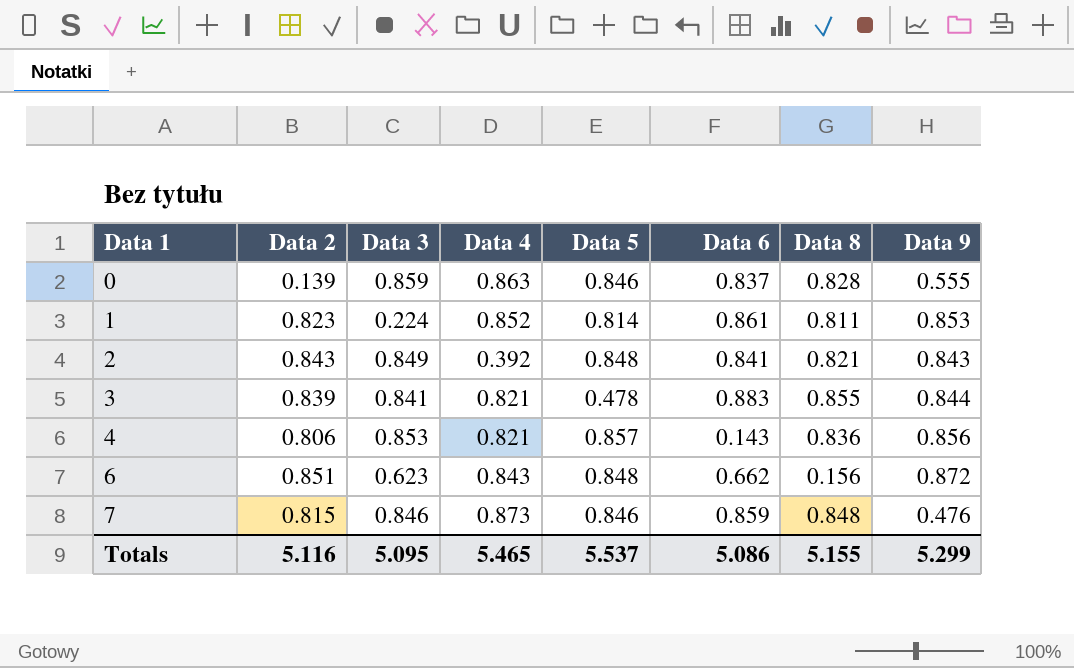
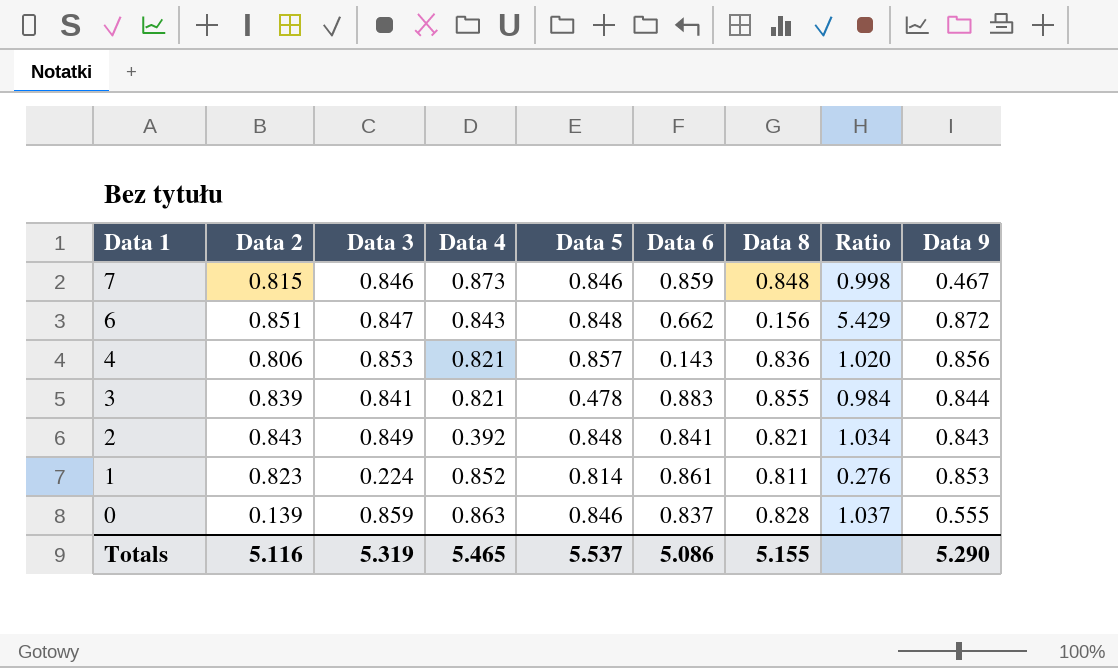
row order: Data 1 ascending -> Data 1 descending
column Ratio | formula: none -> [Data 3] / [Data 8]
7 | Data 9: 0.476 -> 0.467
6 | Data 3: 0.623 -> 0.847
Totals | Data 3: 5.095 -> 5.319
Totals | Data 9: 5.299 -> 5.290

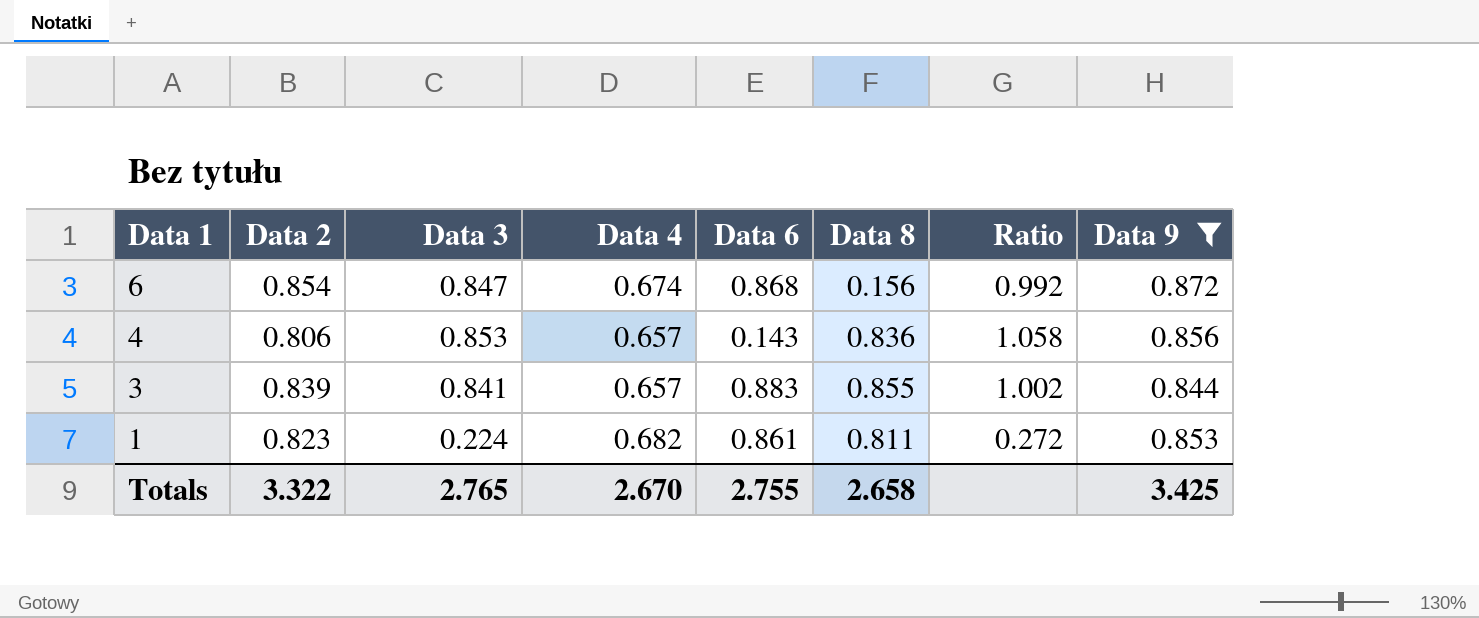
filter: none -> Data 9 >= 0.844
column Data 5 | position: 5 -> none
column Ratio | formula: [Data 3] / [Data 8] -> [Data 3] / [Data 2]
6 | Data 2: 0.851 -> 0.854
6 | Data 4: 0.843 -> 0.674
6 | Data 6: 0.662 -> 0.868
4 | Data 4: 0.821 -> 0.657
3 | Data 4: 0.821 -> 0.657
1 | Data 4: 0.852 -> 0.682
Totals | Data 2: 5.116 -> 3.322
Totals | Data 3: 5.319 -> 2.765
Totals | Data 4: 5.465 -> 2.670
Totals | Data 6: 5.086 -> 2.755
Totals | Data 8: 5.155 -> 2.658
Totals | Data 9: 5.290 -> 3.425

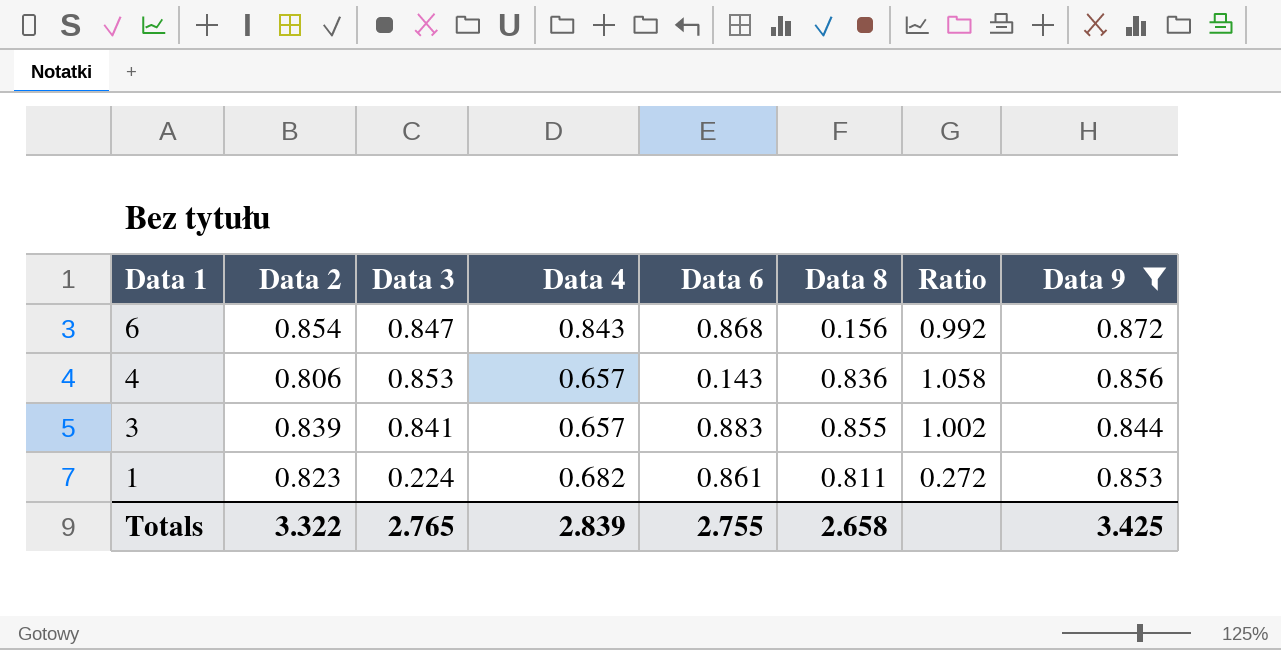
6 | Data 4: 0.674 -> 0.843
Totals | Data 4: 2.670 -> 2.839

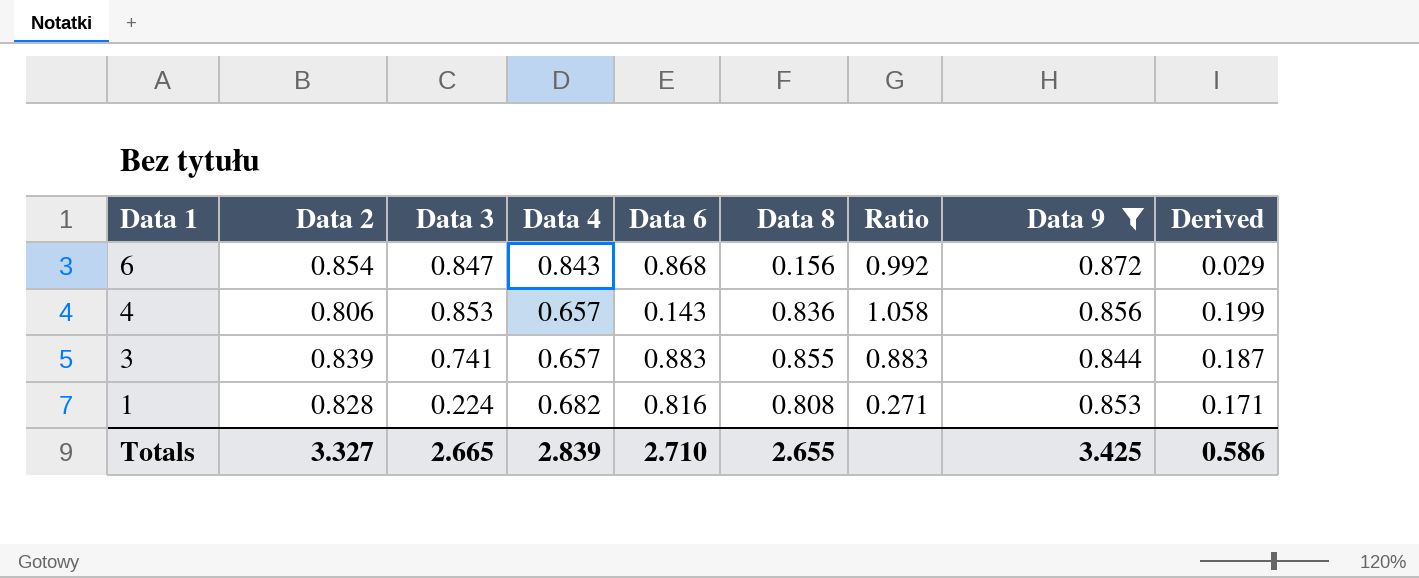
column Derived | formula: none -> [Data 9] - [Data 4]
3 | Data 3: 0.841 -> 0.741
3 | Ratio: 1.002 -> 0.883
1 | Data 2: 0.823 -> 0.828
1 | Data 6: 0.861 -> 0.816
1 | Data 8: 0.811 -> 0.808
1 | Ratio: 0.272 -> 0.271
Totals | Data 2: 3.322 -> 3.327
Totals | Data 3: 2.765 -> 2.665
Totals | Data 6: 2.755 -> 2.710
Totals | Data 8: 2.658 -> 2.655

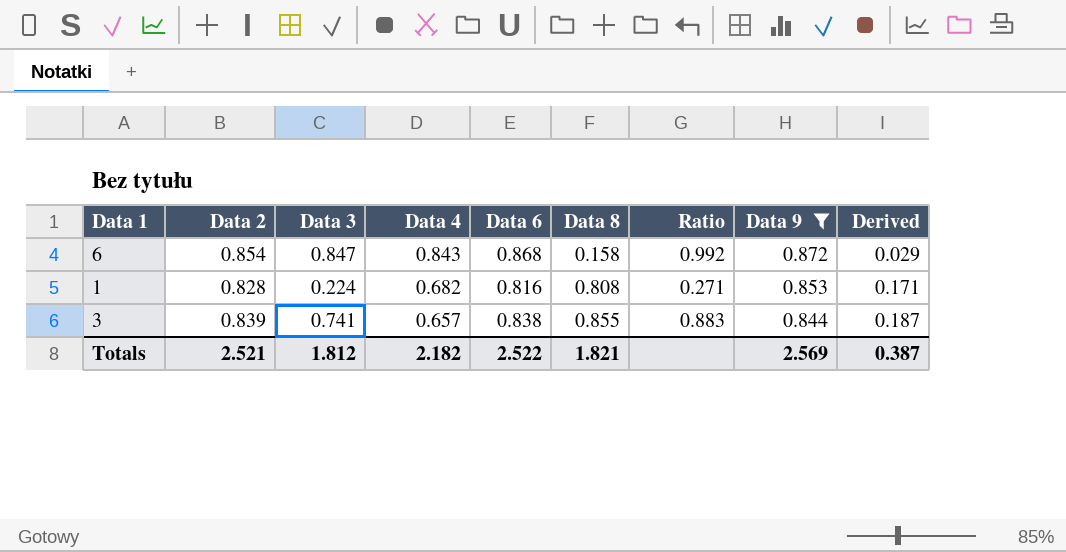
row order: Data 1 descending -> Data 4 descending
row 4: 0.806 | 0.853 | 0.657 | 0.143 | 0.836 | 1.058 | 0.856 | 0.199 -> none
6 | Data 8: 0.156 -> 0.158
3 | Data 6: 0.883 -> 0.838
Totals | Data 2: 3.327 -> 2.521
Totals | Data 3: 2.665 -> 1.812
Totals | Data 4: 2.839 -> 2.182
Totals | Data 6: 2.710 -> 2.522
Totals | Data 8: 2.655 -> 1.821
Totals | Data 9: 3.425 -> 2.569
Totals | Derived: 0.586 -> 0.387

